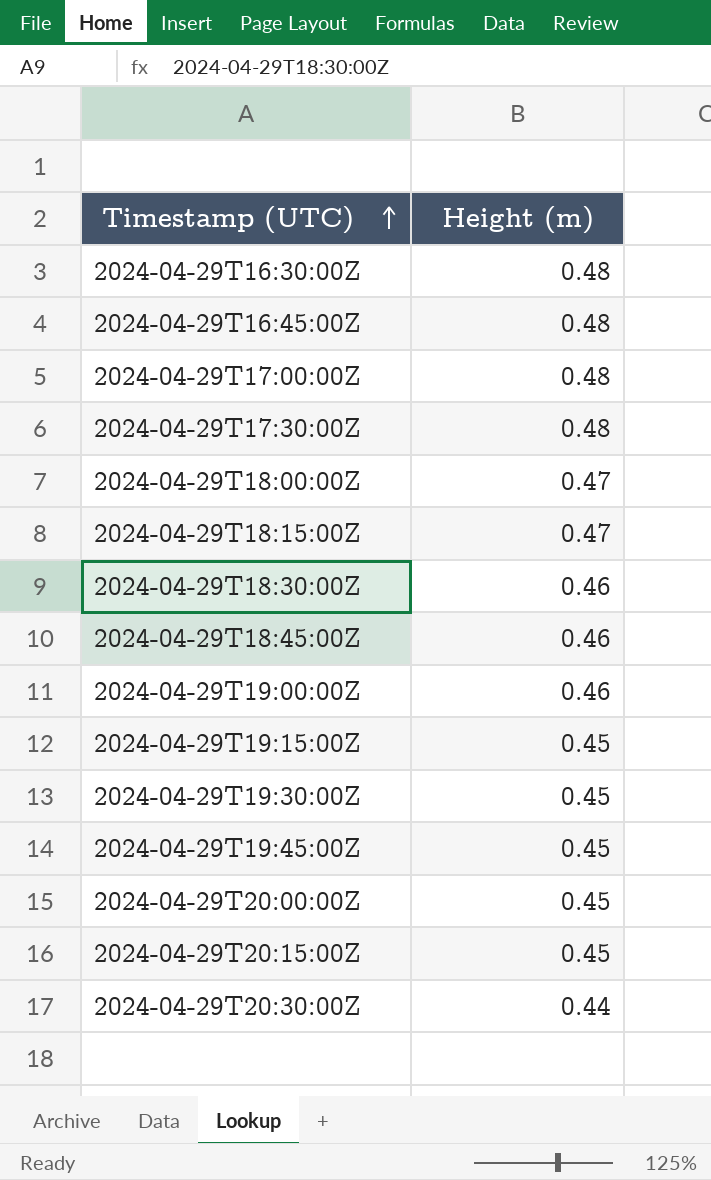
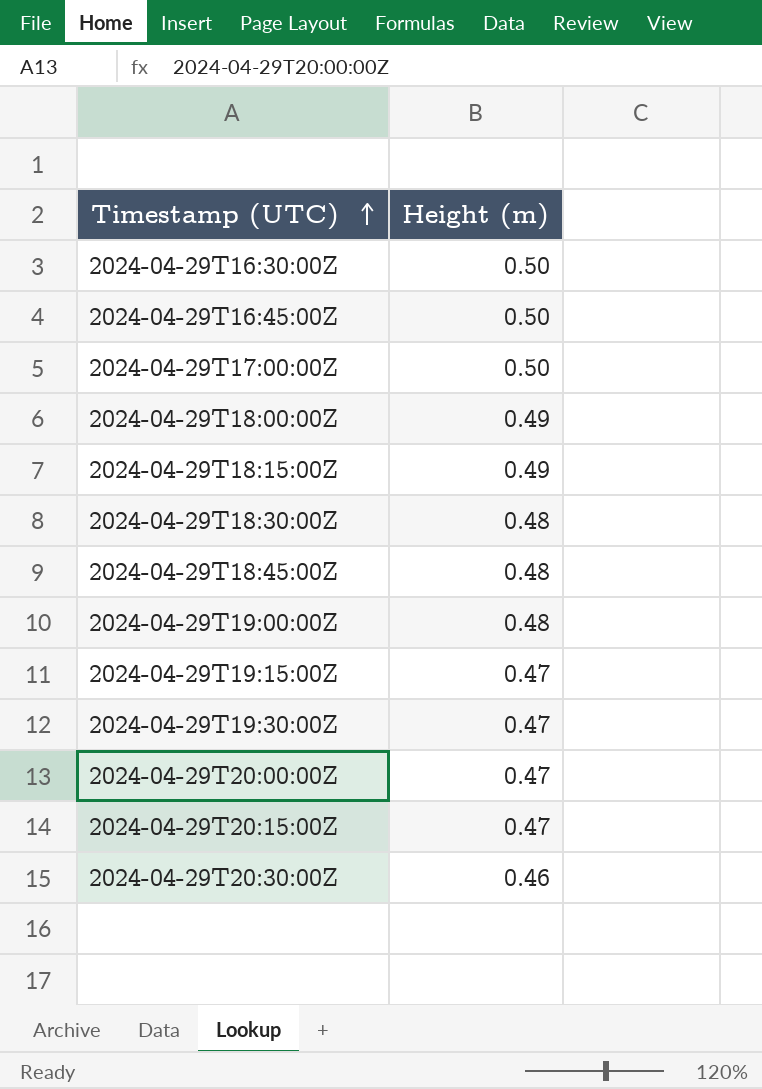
row 2024-04-29T17:30:00Z: 0.48 -> none
row 2024-04-29T19:45:00Z: 0.45 -> none
2024-04-29T16:30:00Z | Height (m): 0.48 -> 0.50
2024-04-29T16:45:00Z | Height (m): 0.48 -> 0.50
2024-04-29T17:00:00Z | Height (m): 0.48 -> 0.50
2024-04-29T18:00:00Z | Height (m): 0.47 -> 0.49
2024-04-29T18:15:00Z | Height (m): 0.47 -> 0.49
2024-04-29T18:30:00Z | Height (m): 0.46 -> 0.48
2024-04-29T18:45:00Z | Height (m): 0.46 -> 0.48
2024-04-29T19:00:00Z | Height (m): 0.46 -> 0.48
2024-04-29T19:15:00Z | Height (m): 0.45 -> 0.47
2024-04-29T19:30:00Z | Height (m): 0.45 -> 0.47
2024-04-29T20:00:00Z | Height (m): 0.45 -> 0.47
2024-04-29T20:15:00Z | Height (m): 0.45 -> 0.47
2024-04-29T20:30:00Z | Height (m): 0.44 -> 0.46

